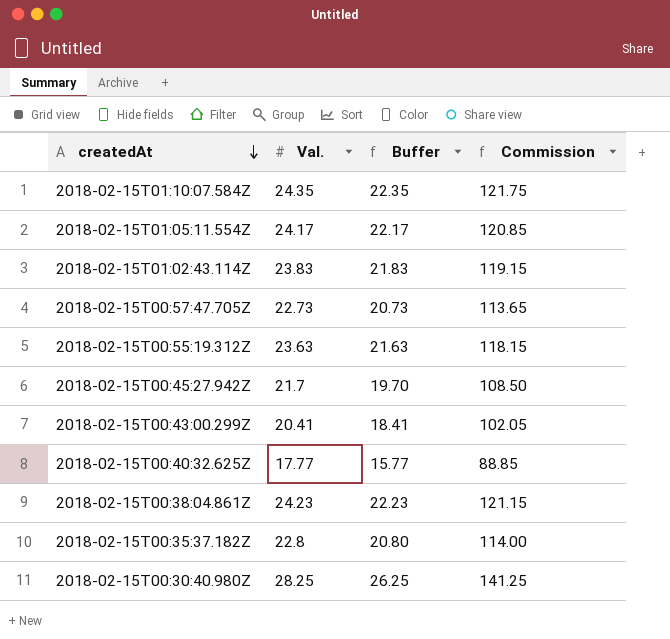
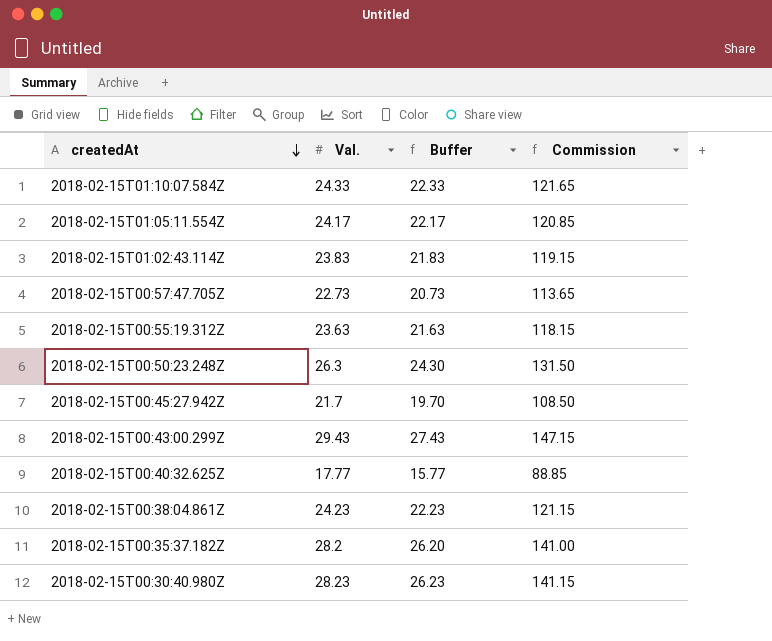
2018-02-15T01:10:07.584Z | Val.: 24.35 -> 24.33
2018-02-15T01:10:07.584Z | Buffer: 22.35 -> 22.33
2018-02-15T01:10:07.584Z | Commission: 121.75 -> 121.65
row 2018-02-15T00:50:23.248Z: none -> 26.3 | 24.30 | 131.50
2018-02-15T00:43:00.299Z | Val.: 20.41 -> 29.43
2018-02-15T00:43:00.299Z | Buffer: 18.41 -> 27.43
2018-02-15T00:43:00.299Z | Commission: 102.05 -> 147.15
2018-02-15T00:35:37.182Z | Val.: 22.8 -> 28.2
2018-02-15T00:35:37.182Z | Buffer: 20.80 -> 26.20
2018-02-15T00:35:37.182Z | Commission: 114.00 -> 141.00
2018-02-15T00:30:40.980Z | Val.: 28.25 -> 28.23
2018-02-15T00:30:40.980Z | Buffer: 26.25 -> 26.23
2018-02-15T00:30:40.980Z | Commission: 141.25 -> 141.15

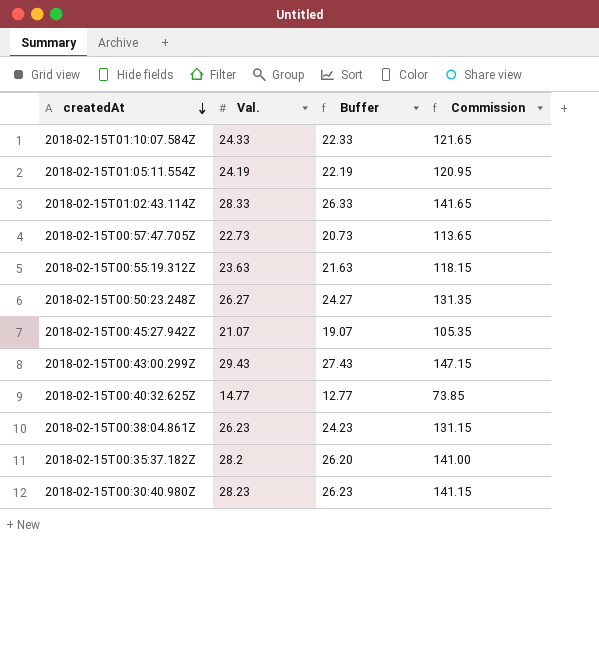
2018-02-15T01:05:11.554Z | Val.: 24.17 -> 24.19
2018-02-15T01:05:11.554Z | Buffer: 22.17 -> 22.19
2018-02-15T01:05:11.554Z | Commission: 120.85 -> 120.95
2018-02-15T01:02:43.114Z | Val.: 23.83 -> 28.33
2018-02-15T01:02:43.114Z | Buffer: 21.83 -> 26.33
2018-02-15T01:02:43.114Z | Commission: 119.15 -> 141.65
2018-02-15T00:50:23.248Z | Val.: 26.3 -> 26.27
2018-02-15T00:50:23.248Z | Buffer: 24.30 -> 24.27
2018-02-15T00:50:23.248Z | Commission: 131.50 -> 131.35
2018-02-15T00:45:27.942Z | Val.: 21.7 -> 21.07
2018-02-15T00:45:27.942Z | Buffer: 19.70 -> 19.07
2018-02-15T00:45:27.942Z | Commission: 108.50 -> 105.35
2018-02-15T00:40:32.625Z | Val.: 17.77 -> 14.77
2018-02-15T00:40:32.625Z | Buffer: 15.77 -> 12.77
2018-02-15T00:40:32.625Z | Commission: 88.85 -> 73.85
2018-02-15T00:38:04.861Z | Val.: 24.23 -> 26.23
2018-02-15T00:38:04.861Z | Buffer: 22.23 -> 24.23
2018-02-15T00:38:04.861Z | Commission: 121.15 -> 131.15

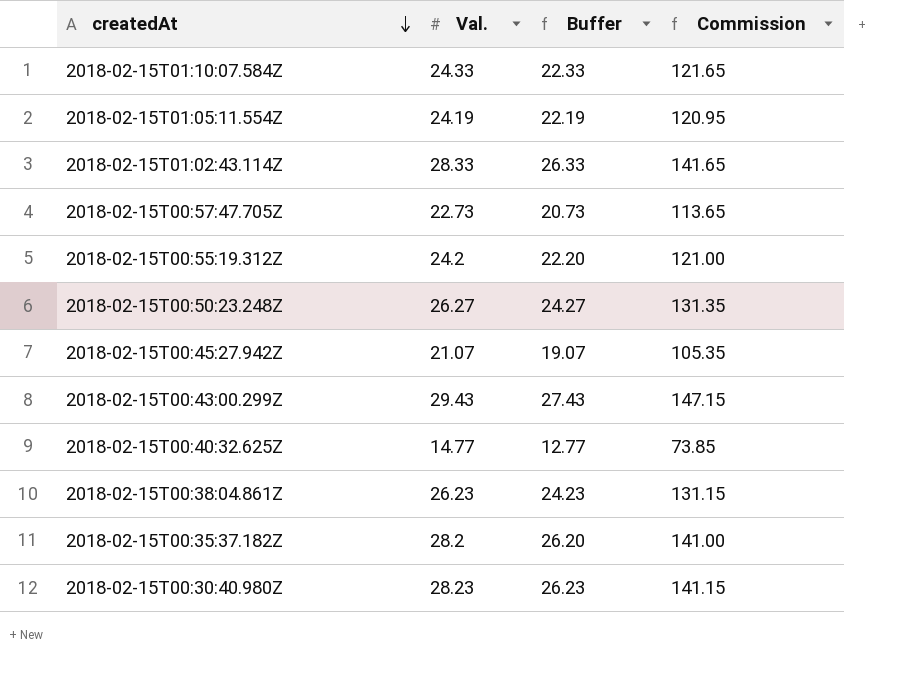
2018-02-15T00:55:19.312Z | Val.: 23.63 -> 24.2
2018-02-15T00:55:19.312Z | Buffer: 21.63 -> 22.20
2018-02-15T00:55:19.312Z | Commission: 118.15 -> 121.00

